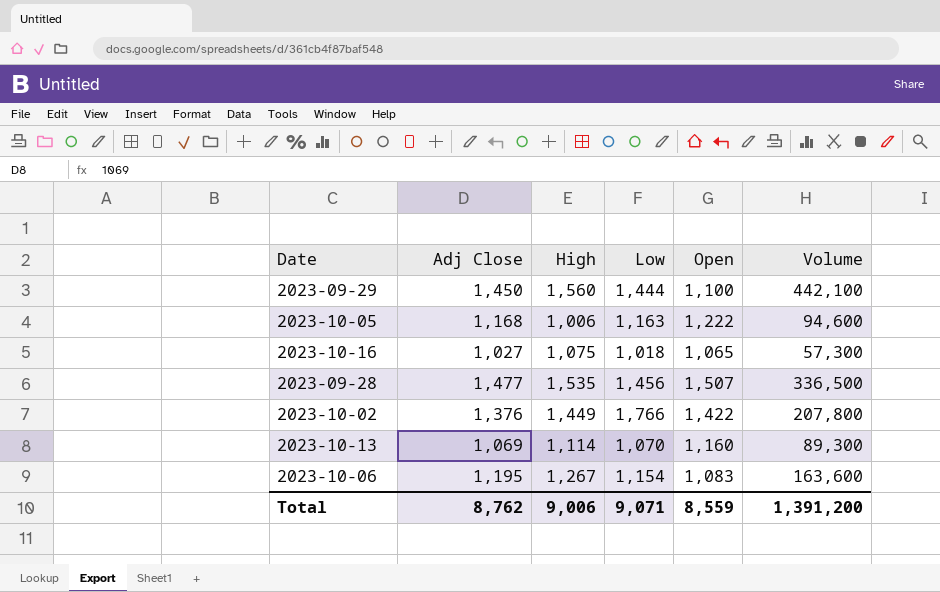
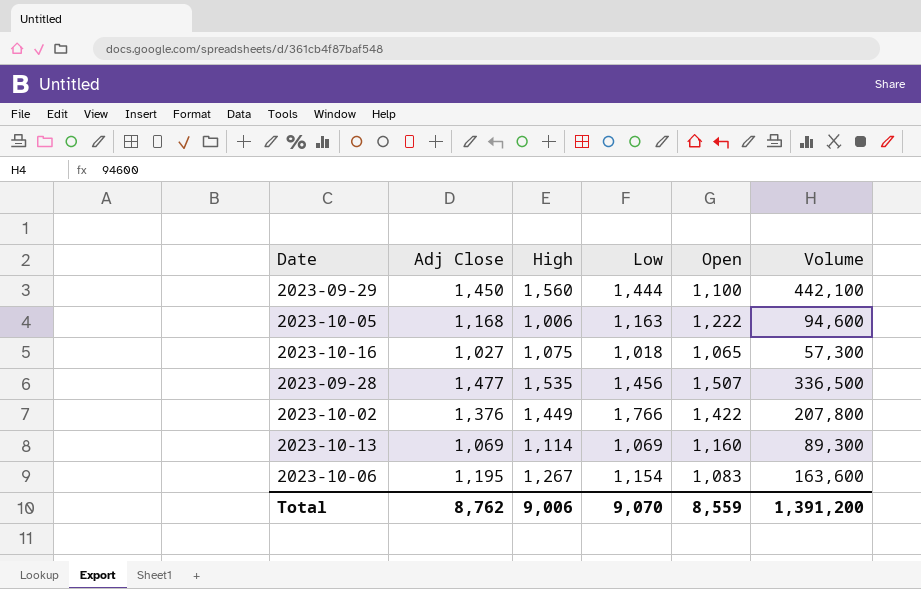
2023-10-13 | Low: 1,070 -> 1,069
Total | Low: 9,071 -> 9,070

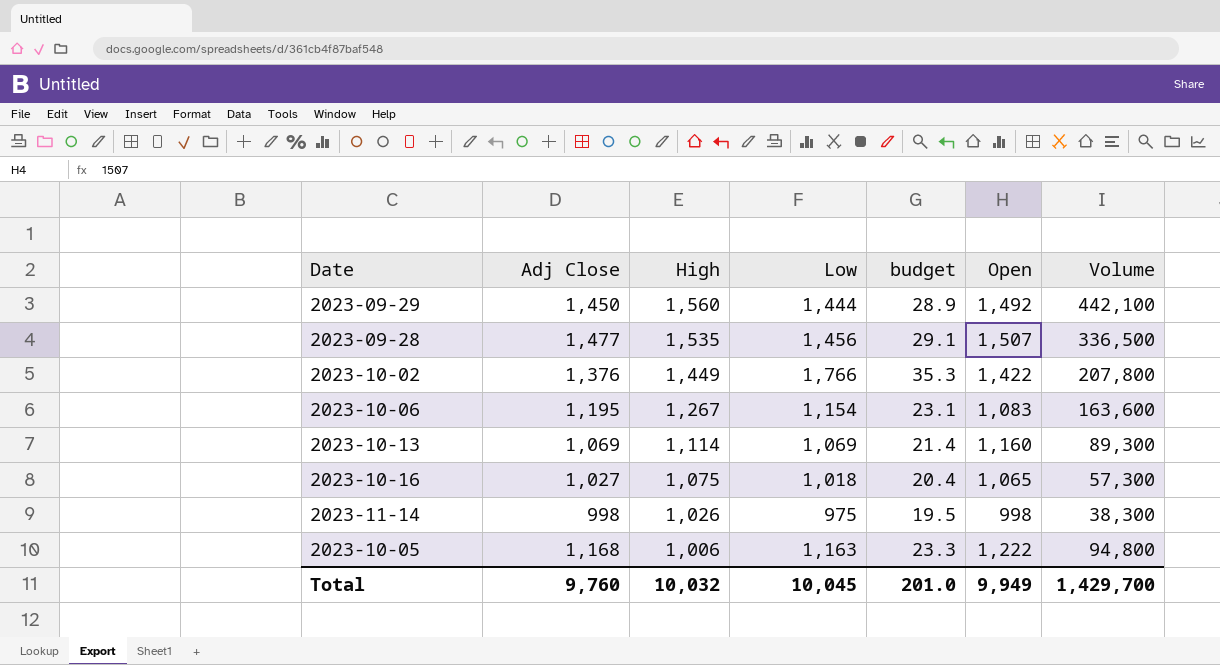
row order: none -> High descending
column budget | formula: none -> [Low] * 0.02
2023-09-29 | Open: 1,100 -> 1,492
row 2023-11-14: none -> 998 | 1,026 | 975 | 19.5 | 998 | 38,300
2023-10-05 | Volume: 94,600 -> 94,800
Total | Adj Close: 8,762 -> 9,760
Total | High: 9,006 -> 10,032
Total | Low: 9,070 -> 10,045
Total | Open: 8,559 -> 9,949
Total | Volume: 1,391,200 -> 1,429,700

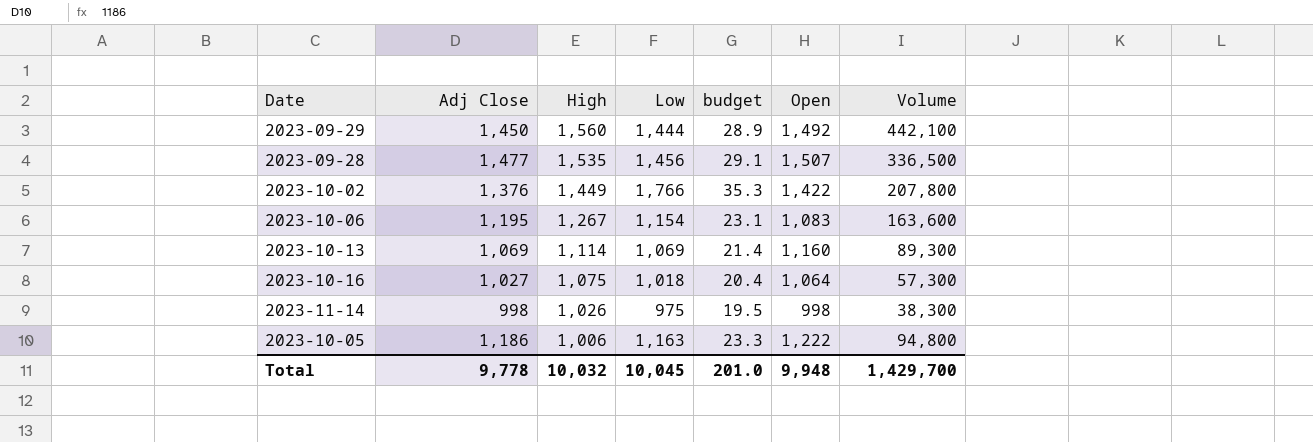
2023-10-16 | Open: 1,065 -> 1,064
2023-10-05 | Adj Close: 1,168 -> 1,186
Total | Adj Close: 9,760 -> 9,778
Total | Open: 9,949 -> 9,948

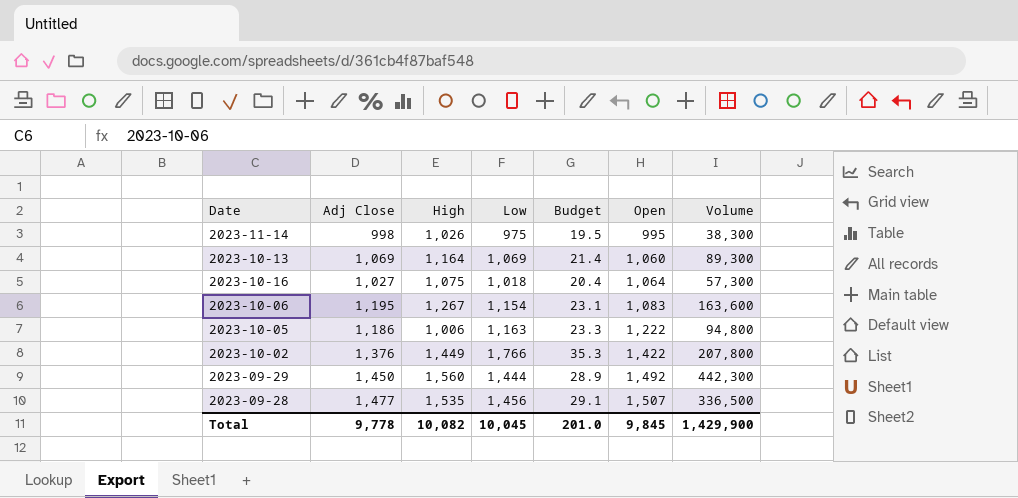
row order: High descending -> Open ascending
column name: budget -> Budget
2023-11-14 | Open: 998 -> 995
2023-10-13 | High: 1,114 -> 1,164
2023-10-13 | Open: 1,160 -> 1,060
2023-09-29 | Volume: 442,100 -> 442,300
Total | High: 10,032 -> 10,082
Total | Open: 9,948 -> 9,845
Total | Volume: 1,429,700 -> 1,429,900

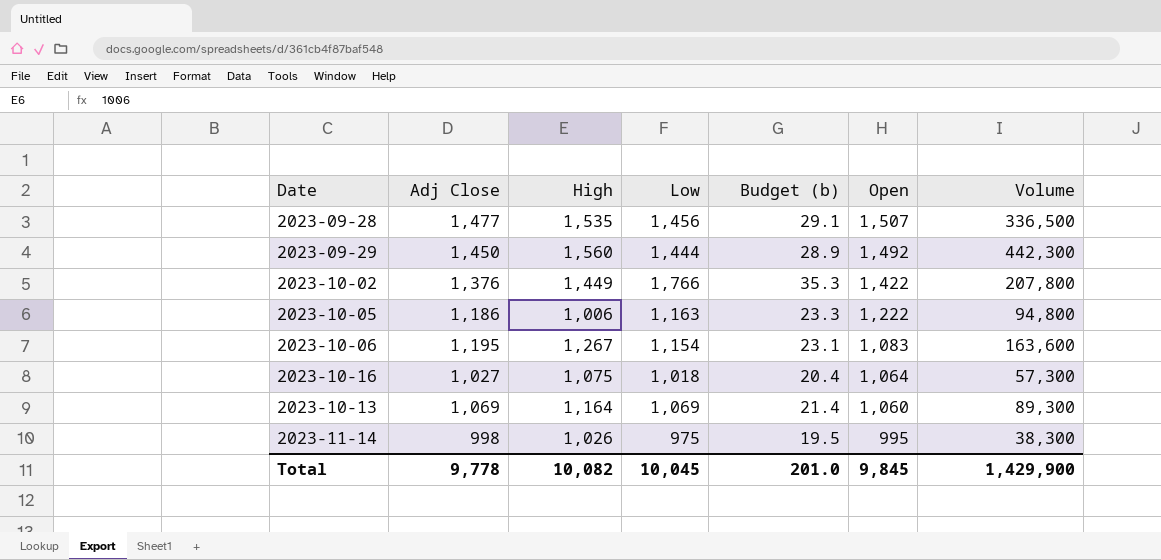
row order: Open ascending -> Open descending
column name: Budget -> Budget (b)

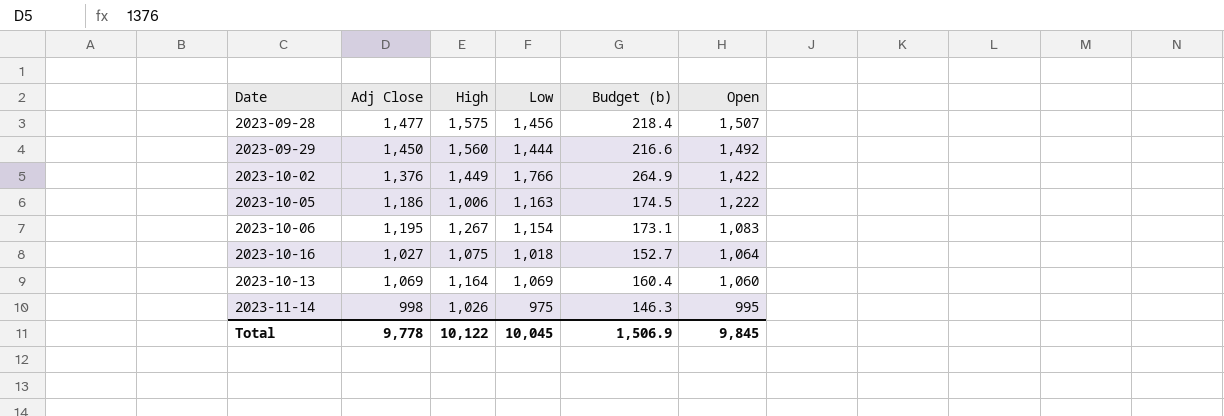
column Volume | position: 7 -> none
column Budget (b) | formula: [Low] * 0.02 -> [Low] * 0.15
2023-09-28 | High: 1,535 -> 1,575
Total | High: 10,082 -> 10,122
Total | Budget (b): 201.0 -> 1,506.9

